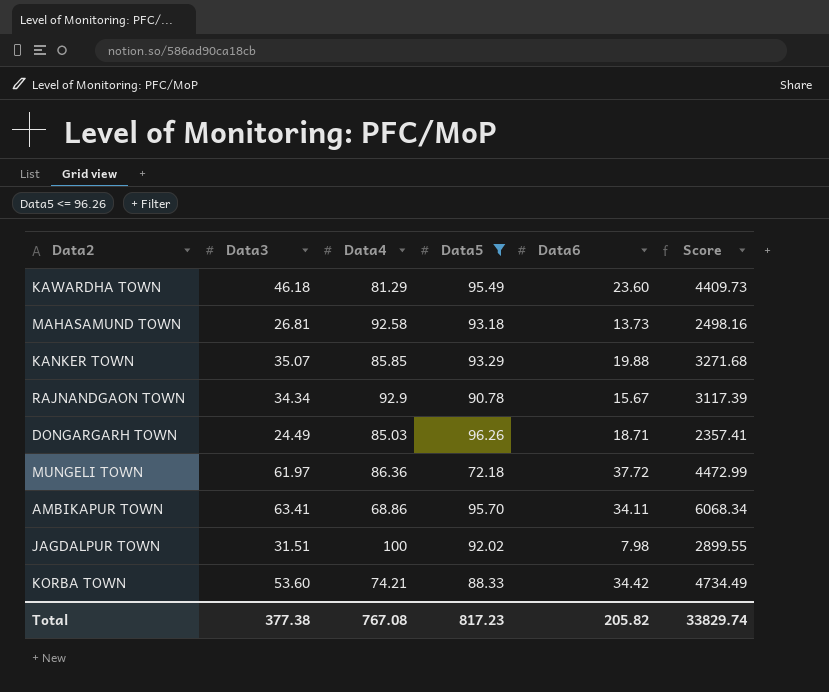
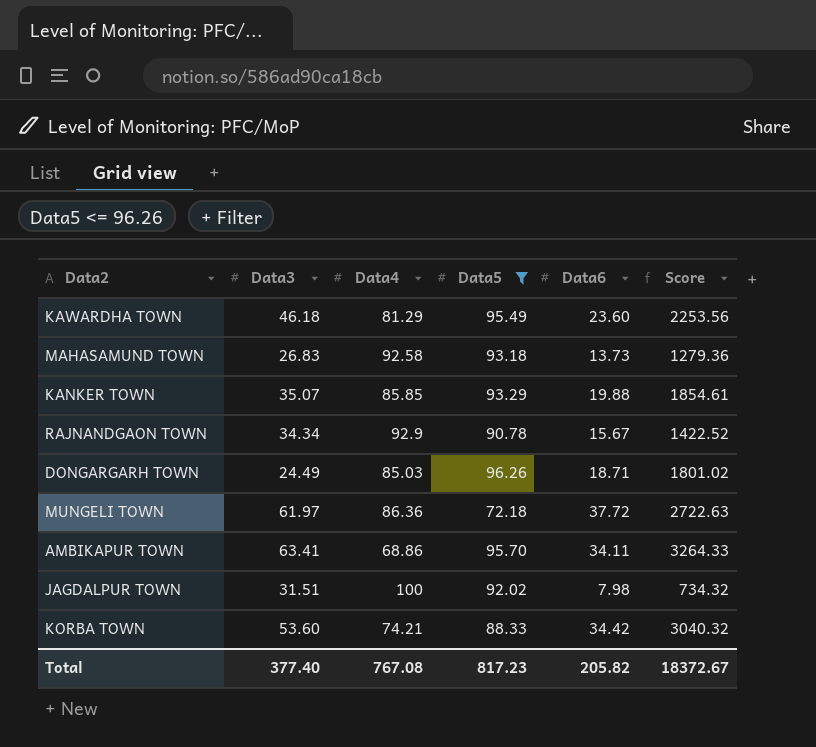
column Score | formula: [Data3] * [Data5] -> [Data5] * [Data6]
MAHASAMUND TOWN | Data3: 26.81 -> 26.83
Total | Data3: 377.38 -> 377.40
Total | Score: 33829.74 -> 18372.67

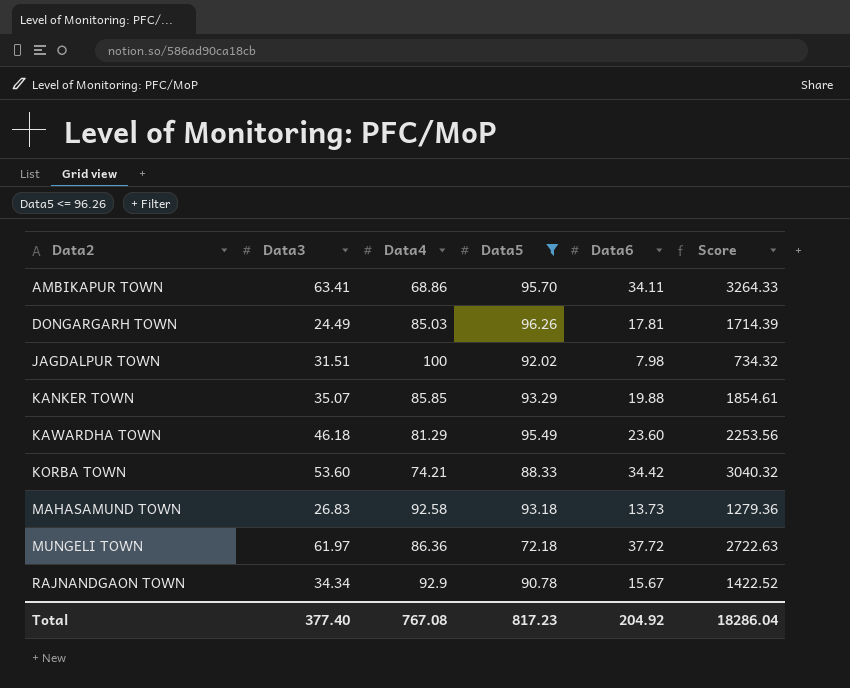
row order: none -> Data2 ascending
DONGARGARH TOWN | Data6: 18.71 -> 17.81
DONGARGARH TOWN | Score: 1801.02 -> 1714.39
Total | Data6: 205.82 -> 204.92
Total | Score: 18372.67 -> 18286.04

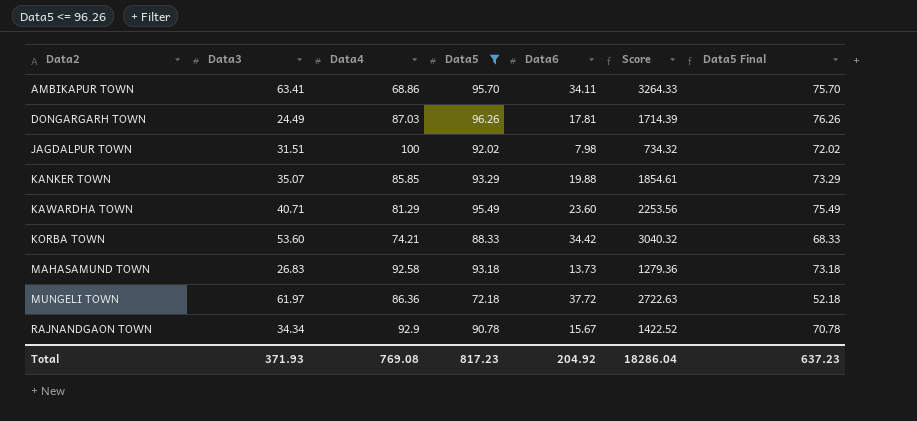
column Data5 Final | formula: none -> [Data5] - 20
DONGARGARH TOWN | Data4: 85.03 -> 87.03
KAWARDHA TOWN | Data3: 46.18 -> 40.71
Total | Data3: 377.40 -> 371.93
Total | Data4: 767.08 -> 769.08

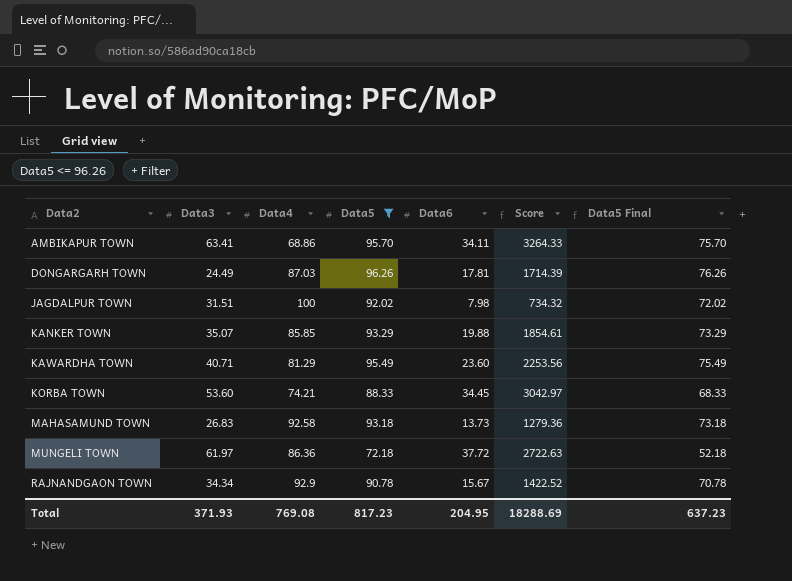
KORBA TOWN | Data6: 34.42 -> 34.45
KORBA TOWN | Score: 3040.32 -> 3042.97
Total | Data6: 204.92 -> 204.95
Total | Score: 18286.04 -> 18288.69

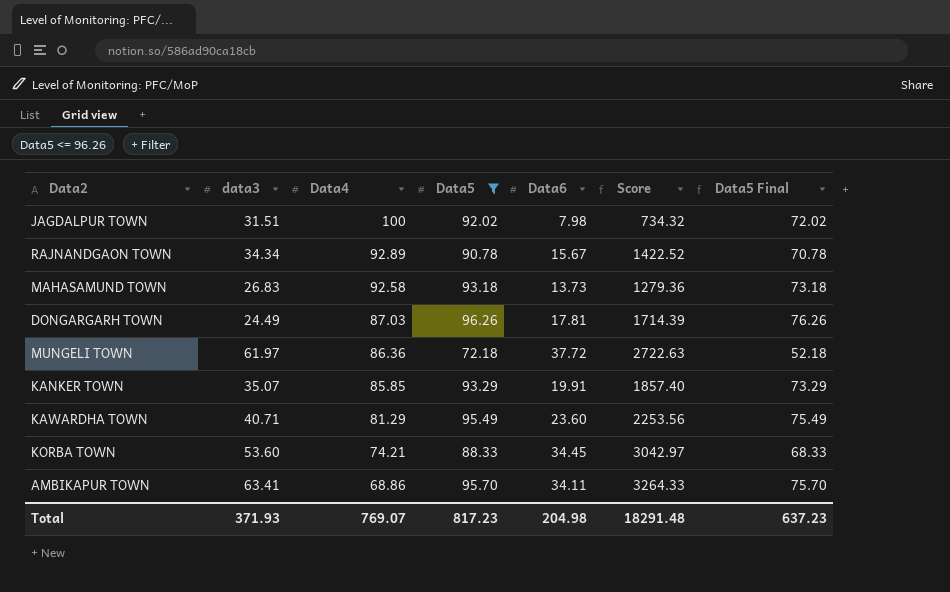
row order: Data2 ascending -> Data4 descending
column name: Data3 -> data3
RAJNANDGAON TOWN | Data4: 92.9 -> 92.89
KANKER TOWN | Data6: 19.88 -> 19.91
KANKER TOWN | Score: 1854.61 -> 1857.40
Total | Data4: 769.08 -> 769.07
Total | Data6: 204.95 -> 204.98
Total | Score: 18288.69 -> 18291.48

